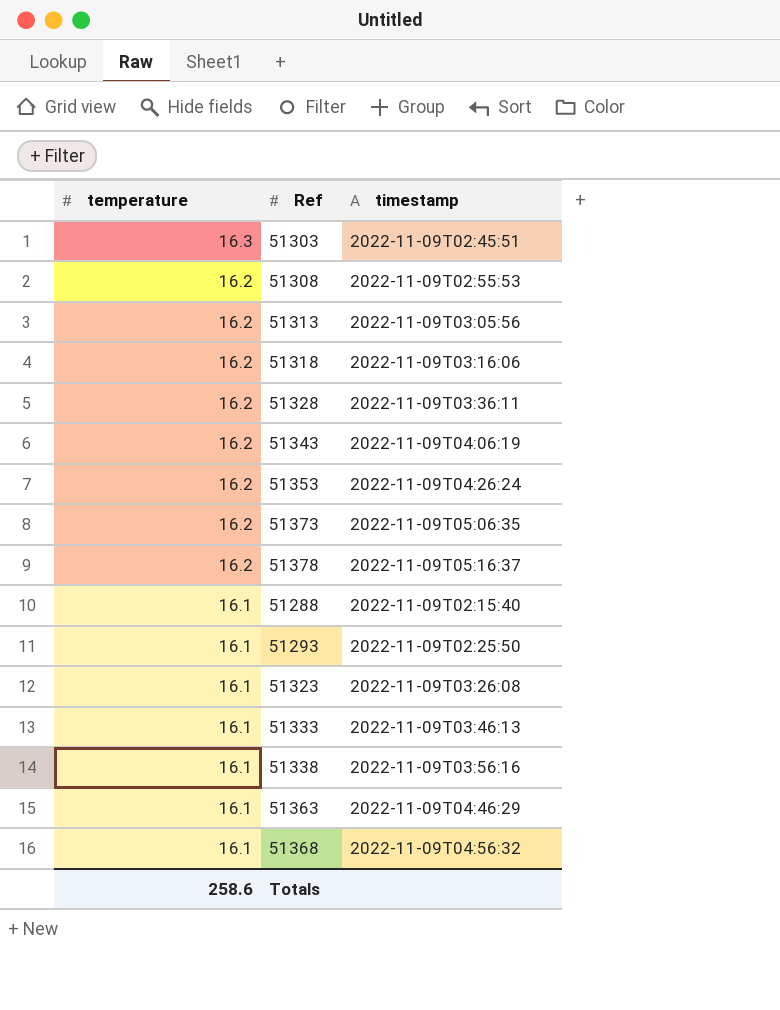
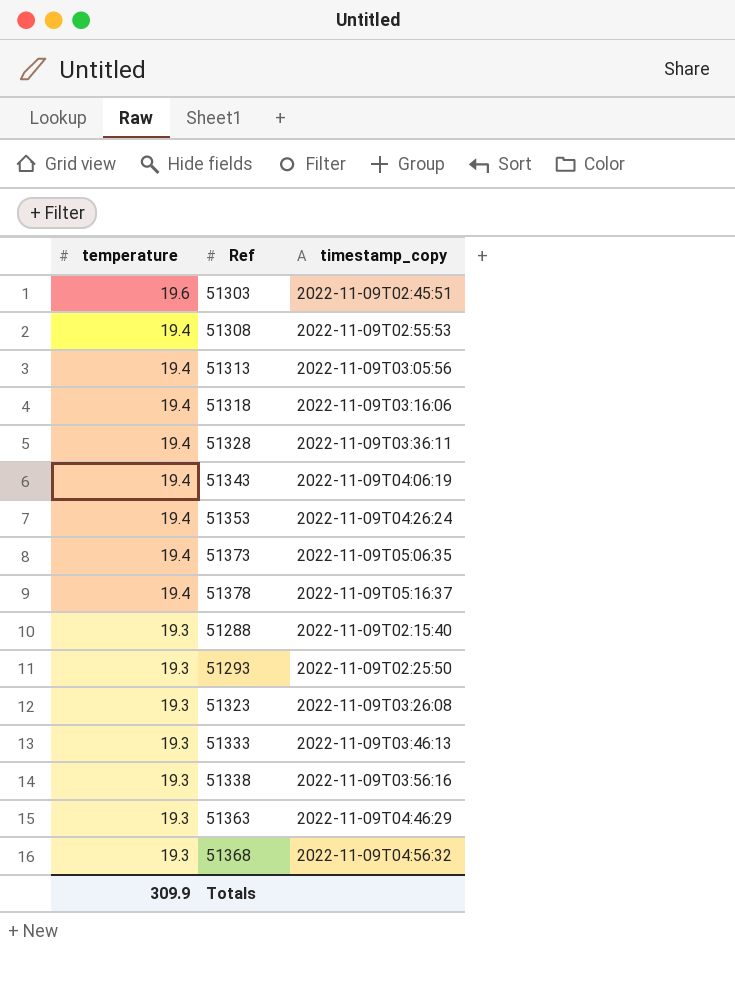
column name: timestamp -> timestamp_copy
51303 | temperature: 16.3 -> 19.6
51308 | temperature: 16.2 -> 19.4
51313 | temperature: 16.2 -> 19.4
51318 | temperature: 16.2 -> 19.4
51328 | temperature: 16.2 -> 19.4
51343 | temperature: 16.2 -> 19.4
51353 | temperature: 16.2 -> 19.4
51373 | temperature: 16.2 -> 19.4
51378 | temperature: 16.2 -> 19.4
51288 | temperature: 16.1 -> 19.3
51293 | temperature: 16.1 -> 19.3
51323 | temperature: 16.1 -> 19.3
51333 | temperature: 16.1 -> 19.3
51338 | temperature: 16.1 -> 19.3
51363 | temperature: 16.1 -> 19.3
51368 | temperature: 16.1 -> 19.3
Totals | temperature: 258.6 -> 309.9

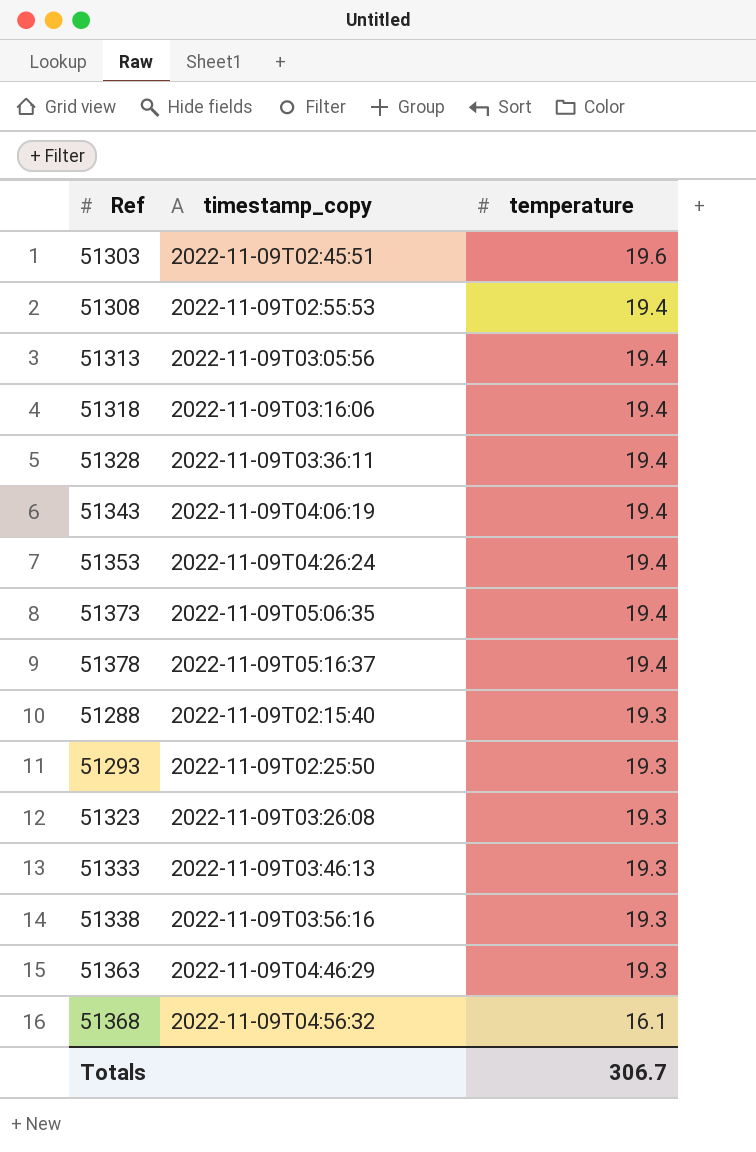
column temperature | position: 1 -> 3
51368 | temperature: 19.3 -> 16.1
Totals | temperature: 309.9 -> 306.7

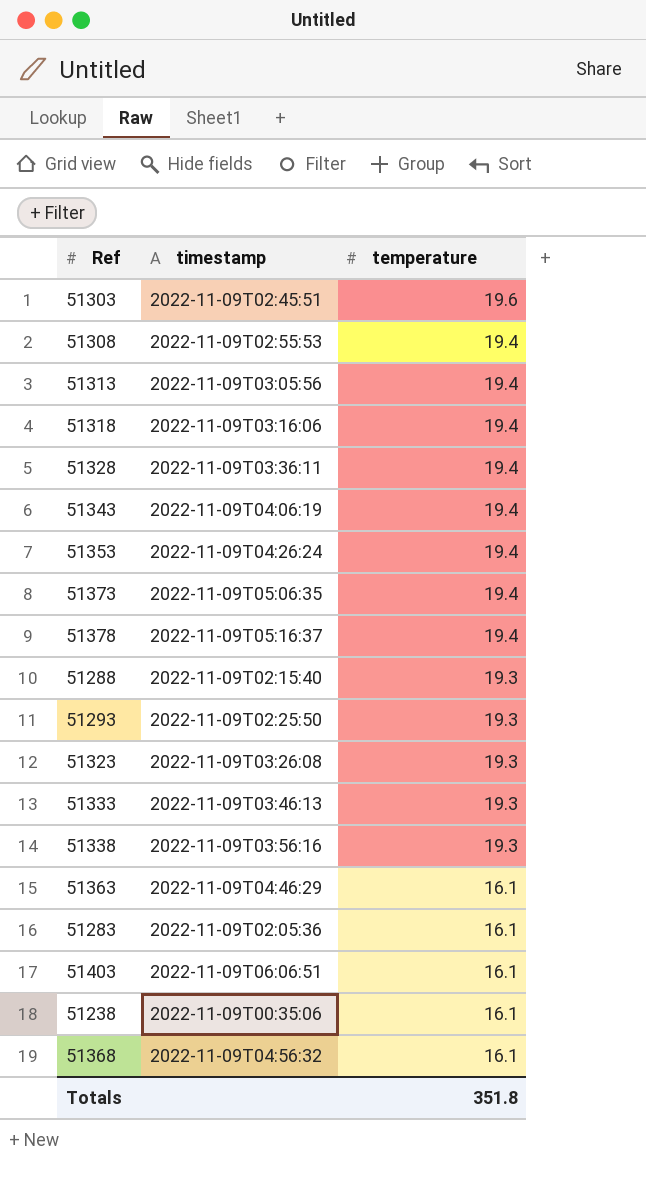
column name: timestamp_copy -> timestamp
51363 | temperature: 19.3 -> 16.1
row 51283: none -> 2022-11-09T02:05:36 | 16.1
row 51403: none -> 2022-11-09T06:06:51 | 16.1
row 51238: none -> 2022-11-09T00:35:06 | 16.1
Totals | temperature: 306.7 -> 351.8

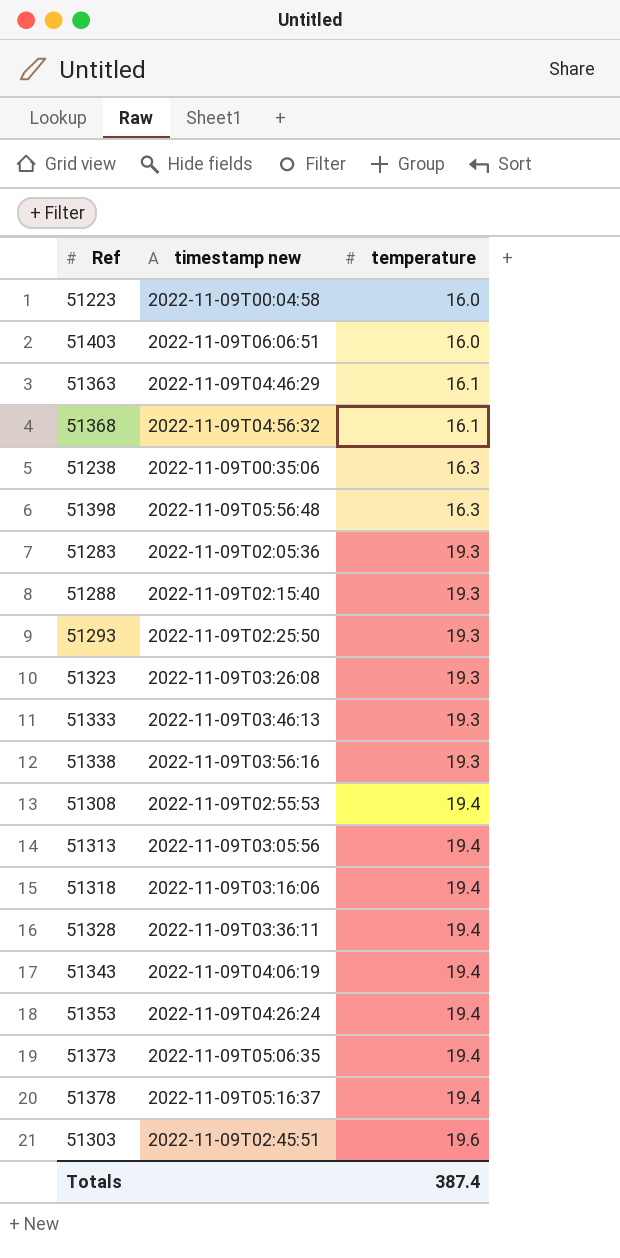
row order: temperature descending -> temperature ascending
column name: timestamp -> timestamp new
row 51223: none -> 2022-11-09T00:04:58 | 16.0
51403 | temperature: 16.1 -> 16.0
51238 | temperature: 16.1 -> 16.3
row 51398: none -> 2022-11-09T05:56:48 | 16.3
51283 | temperature: 16.1 -> 19.3
Totals | temperature: 351.8 -> 387.4

